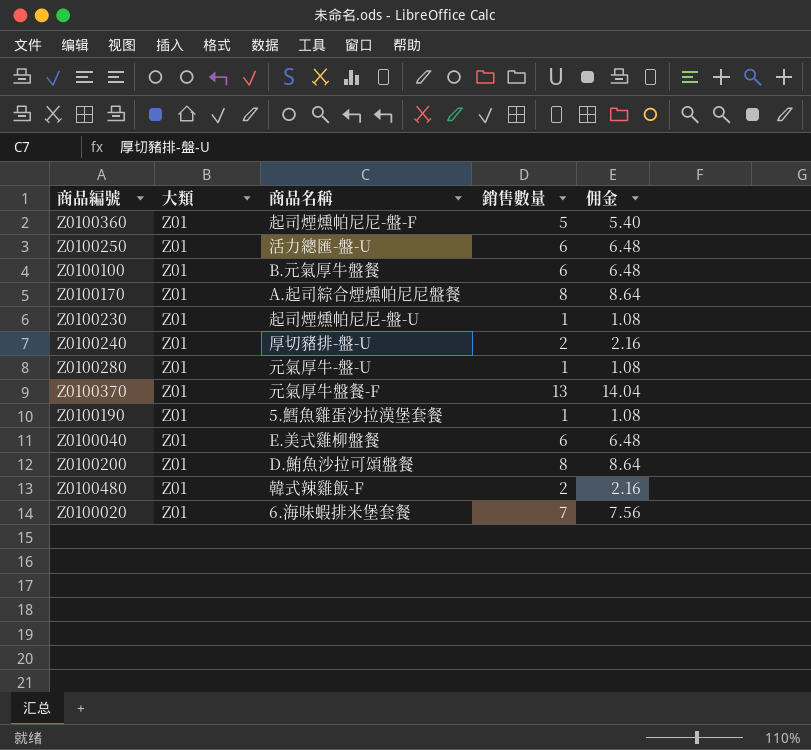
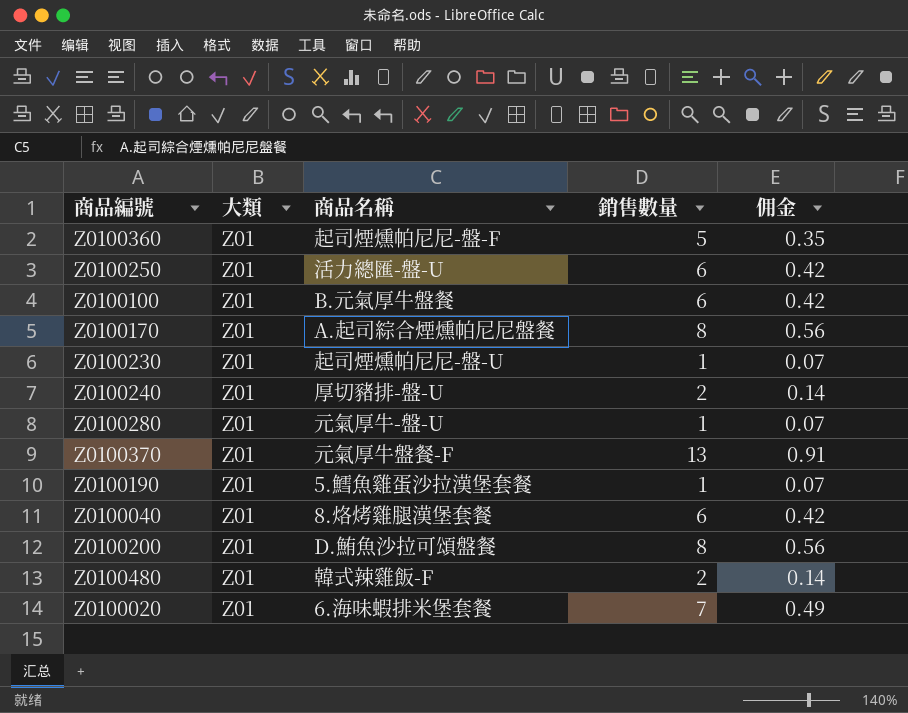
column 佣金 | formula: [銷售數量] * 1.08 -> [銷售數量] * 0.07
Z0100040 | 商品名稱: E.美式雞柳盤餐 -> 8.烙烤雞腿漢堡套餐

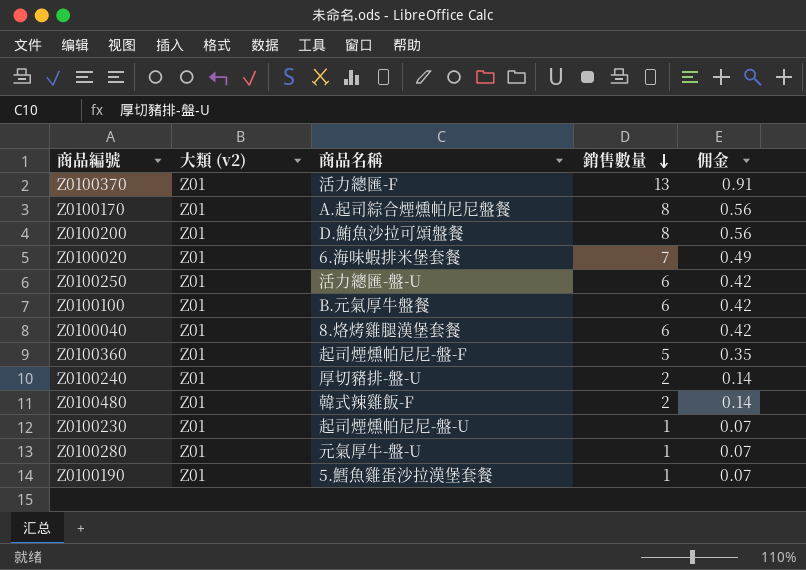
row order: none -> 銷售數量 descending
column name: 大類 -> 大類 (v2)
Z0100370 | 商品名稱: 元氣厚牛盤餐-F -> 活力總匯-F

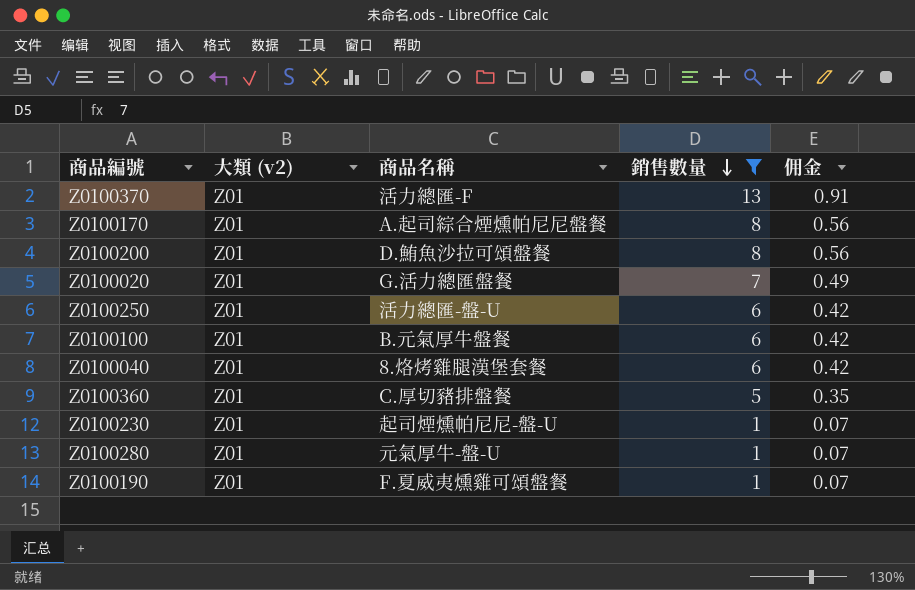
filter: none -> 銷售數量 != 2
Z0100020 | 商品名稱: 6.海味蝦排米堡套餐 -> G.活力總匯盤餐
Z0100360 | 商品名稱: 起司煙燻帕尼尼-盤-F -> C.厚切豬排盤餐
Z0100190 | 商品名稱: 5.鱈魚雞蛋沙拉漢堡套餐 -> F.夏威夷燻雞可頌盤餐

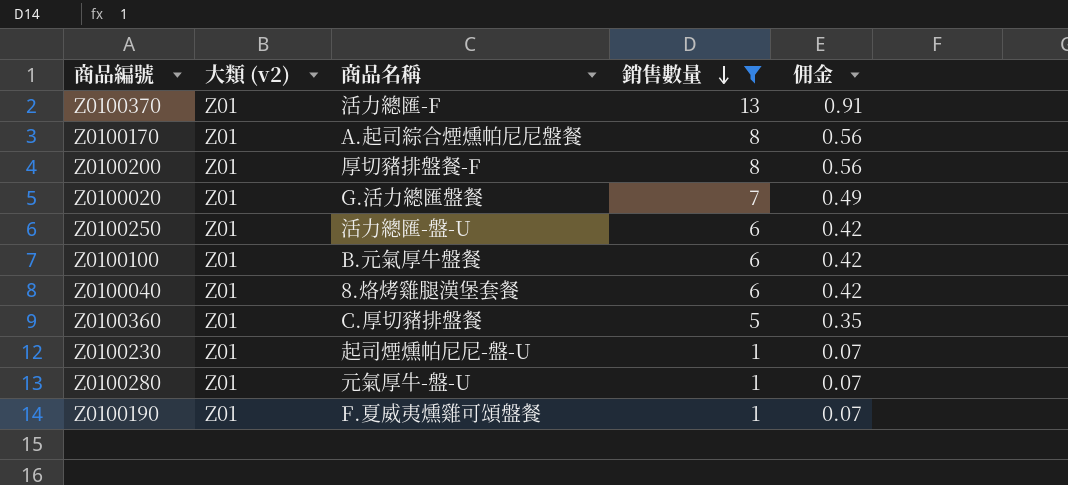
Z0100200 | 商品名稱: D.鮪魚沙拉可頌盤餐 -> 厚切豬排盤餐-F

